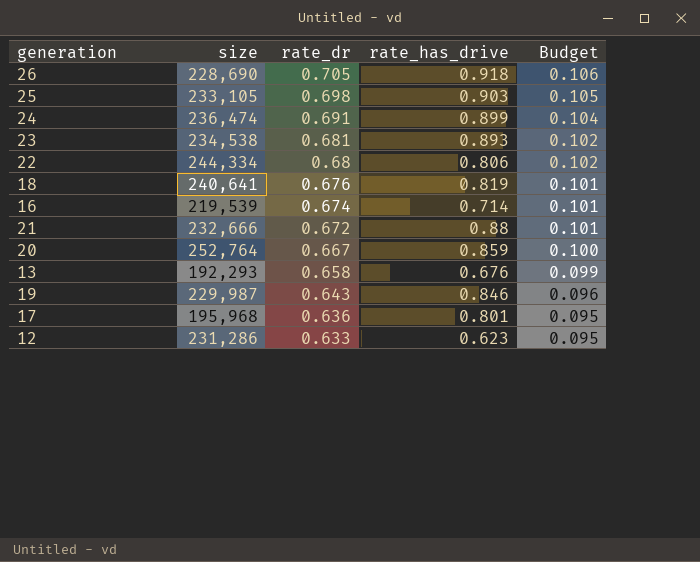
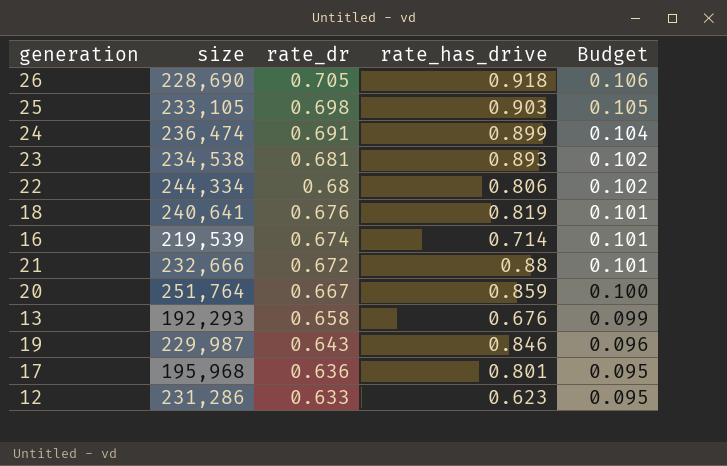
20 | size: 252,764 -> 251,764

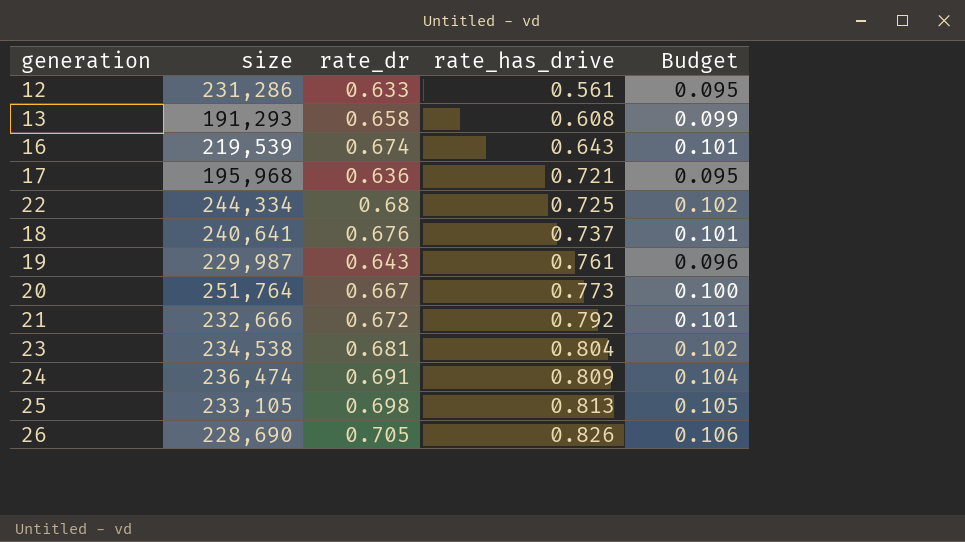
row order: rate_dr descending -> rate_has_drive ascending
12 | rate_has_drive: 0.623 -> 0.561
13 | size: 192,293 -> 191,293
13 | rate_has_drive: 0.676 -> 0.608
16 | rate_has_drive: 0.714 -> 0.643
17 | rate_has_drive: 0.801 -> 0.721
22 | rate_has_drive: 0.806 -> 0.725
18 | rate_has_drive: 0.819 -> 0.737
19 | rate_has_drive: 0.846 -> 0.761
20 | rate_has_drive: 0.859 -> 0.773
21 | rate_has_drive: 0.88 -> 0.792
23 | rate_has_drive: 0.893 -> 0.804
24 | rate_has_drive: 0.899 -> 0.809
25 | rate_has_drive: 0.903 -> 0.813
26 | rate_has_drive: 0.918 -> 0.826

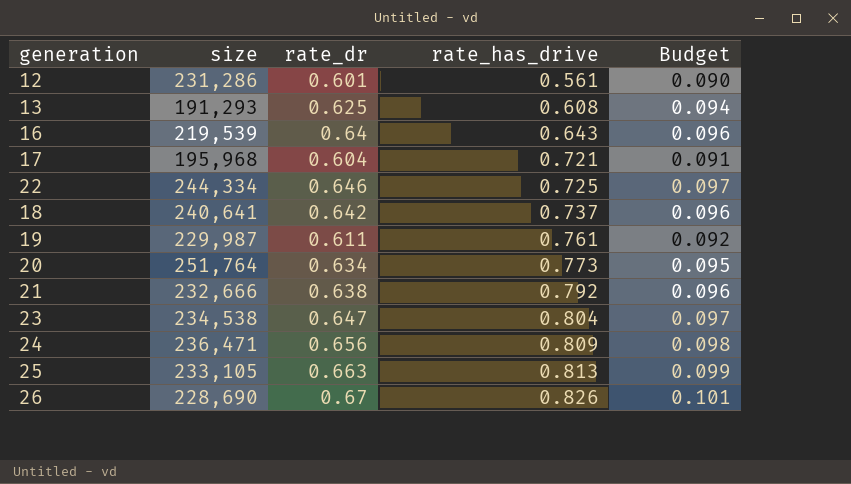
12 | rate_dr: 0.633 -> 0.601
12 | Budget: 0.095 -> 0.090
13 | rate_dr: 0.658 -> 0.625
13 | Budget: 0.099 -> 0.094
16 | rate_dr: 0.674 -> 0.64
16 | Budget: 0.101 -> 0.096
17 | rate_dr: 0.636 -> 0.604
17 | Budget: 0.095 -> 0.091
22 | rate_dr: 0.68 -> 0.646
22 | Budget: 0.102 -> 0.097
18 | rate_dr: 0.676 -> 0.642
18 | Budget: 0.101 -> 0.096
19 | rate_dr: 0.643 -> 0.611
19 | Budget: 0.096 -> 0.092
20 | rate_dr: 0.667 -> 0.634
20 | Budget: 0.100 -> 0.095
21 | rate_dr: 0.672 -> 0.638
21 | Budget: 0.101 -> 0.096
23 | rate_dr: 0.681 -> 0.647
23 | Budget: 0.102 -> 0.097
24 | size: 236,474 -> 236,471
24 | rate_dr: 0.691 -> 0.656
24 | Budget: 0.104 -> 0.098
25 | rate_dr: 0.698 -> 0.663
25 | Budget: 0.105 -> 0.099
26 | rate_dr: 0.705 -> 0.67
26 | Budget: 0.106 -> 0.101

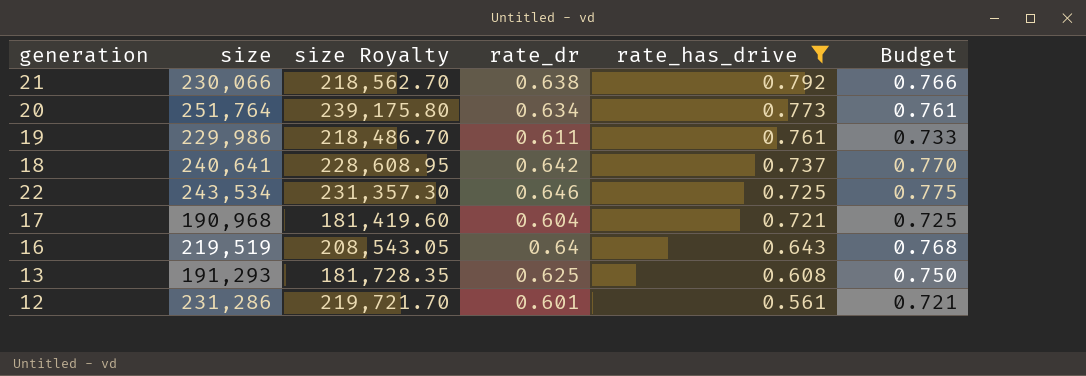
filter: none -> rate_has_drive <= 0.792
row order: rate_has_drive ascending -> rate_has_drive descending
column size Royalty | formula: none -> [size] * 0.95
column Budget | formula: [rate_dr] * 0.15 -> [rate_dr] * 1.2
21 | size: 232,666 -> 230,066
19 | size: 229,987 -> 229,986
22 | size: 244,334 -> 243,534
17 | size: 195,968 -> 190,968
16 | size: 219,539 -> 219,519

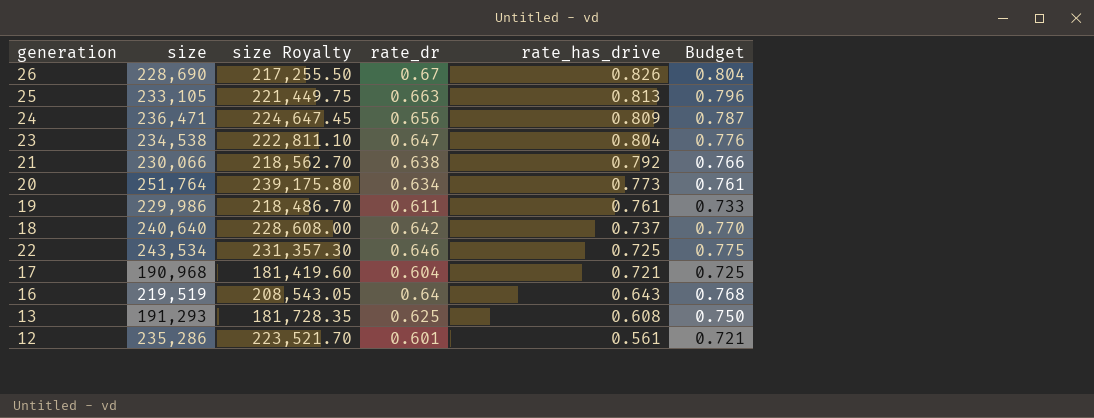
filter: rate_has_drive <= 0.792 -> none
18 | size: 240,641 -> 240,640
18 | size Royalty: 228,608.95 -> 228,608.00
12 | size: 231,286 -> 235,286
12 | size Royalty: 219,721.70 -> 223,521.70

